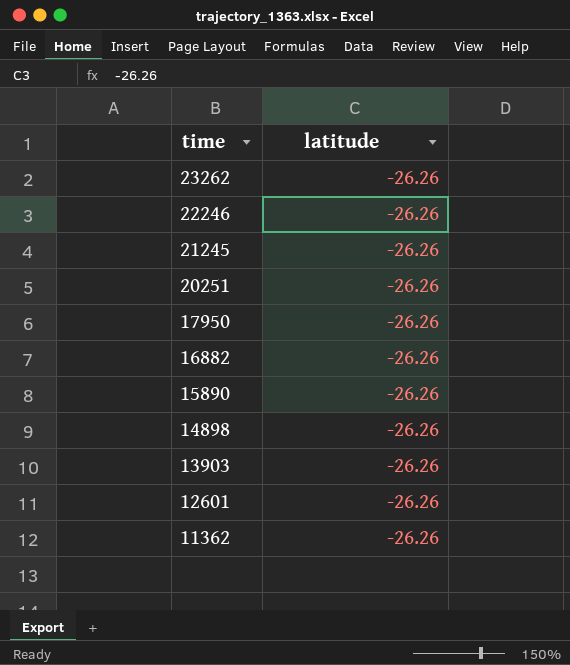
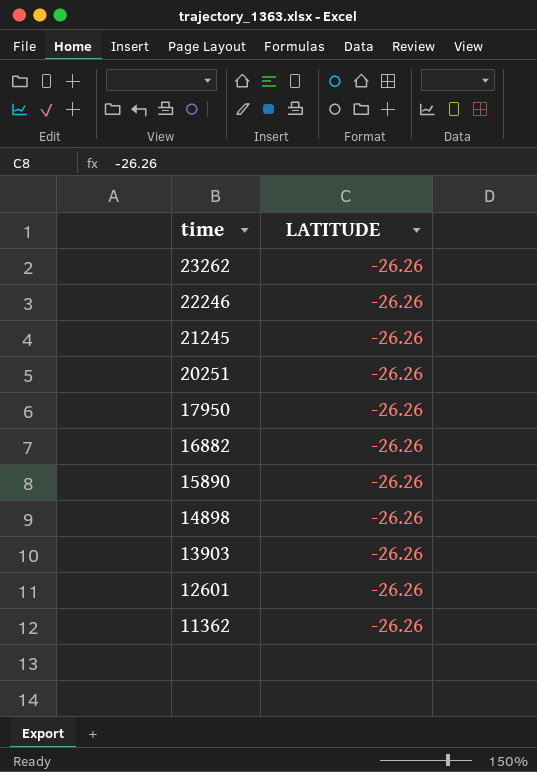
column name: latitude -> LATITUDE

